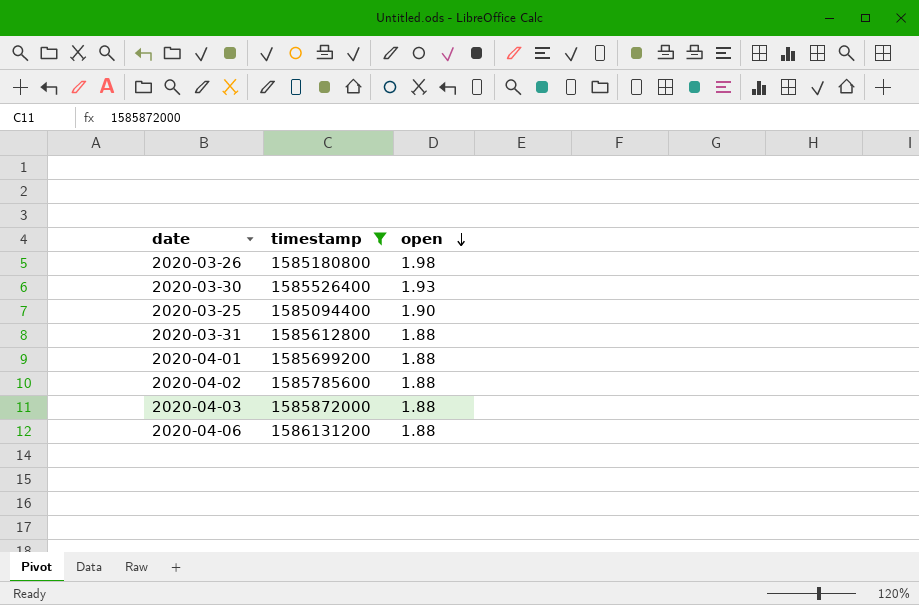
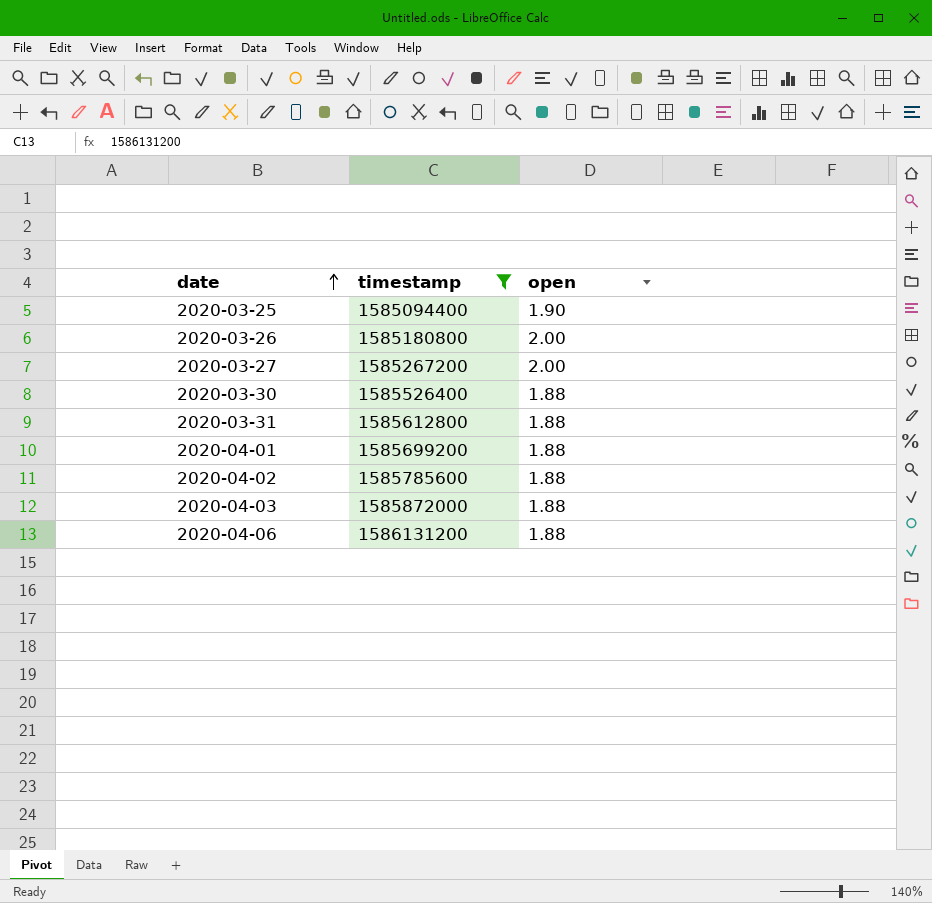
row order: open descending -> date ascending
2020-03-26 | open: 1.98 -> 2.00
row 2020-03-27: none -> 1585267200 | 2.00
2020-03-30 | open: 1.93 -> 1.88

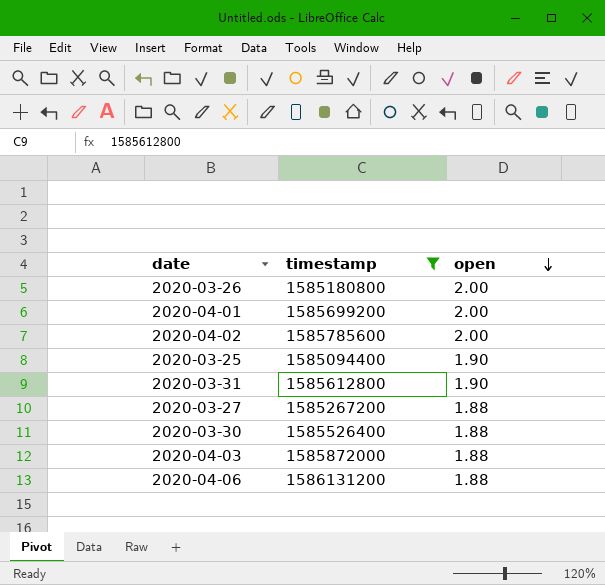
row order: date ascending -> open descending
2020-04-01 | open: 1.88 -> 2.00
2020-04-02 | open: 1.88 -> 2.00
2020-03-31 | open: 1.88 -> 1.90
2020-03-27 | open: 2.00 -> 1.88

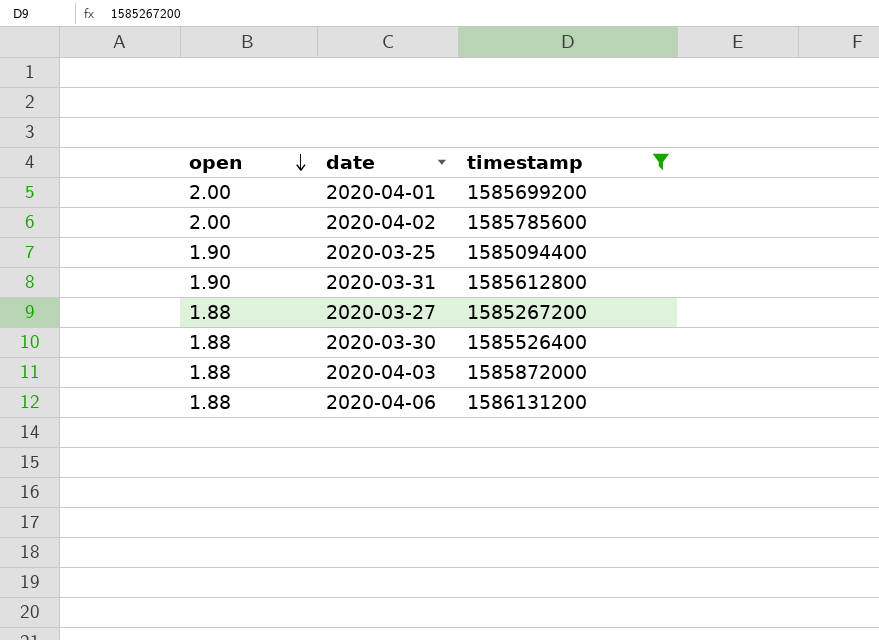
column open | position: 3 -> 1
row 2020-03-26: 1585180800 | 2.00 -> none

